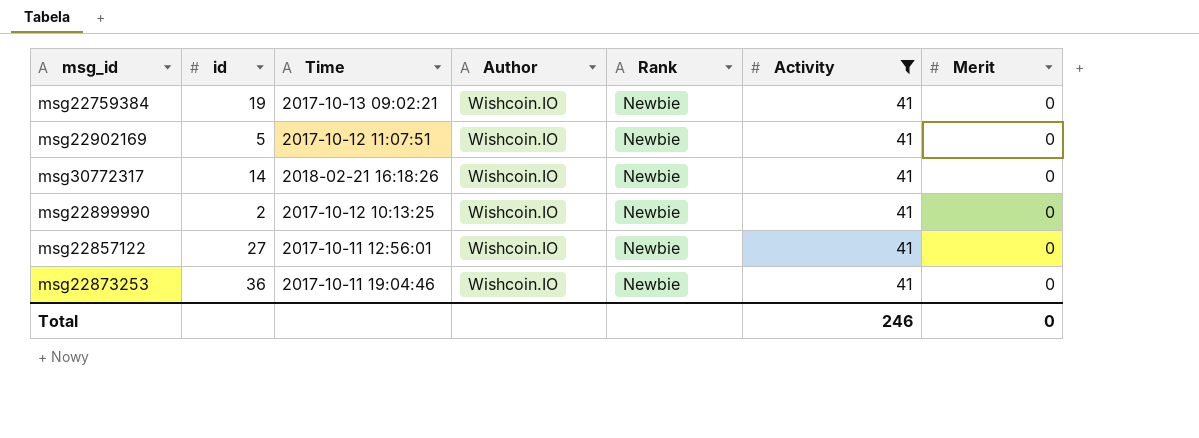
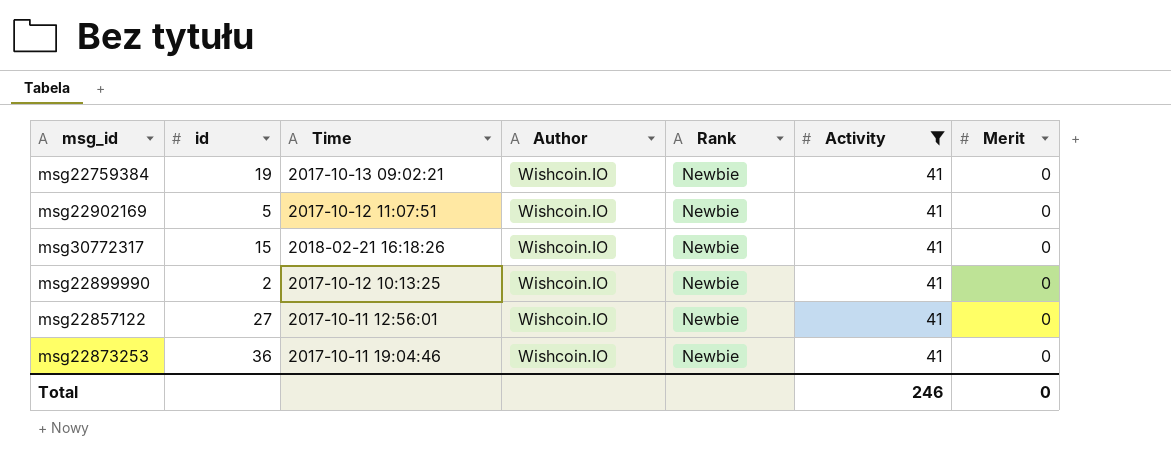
msg30772317 | id: 14 -> 15

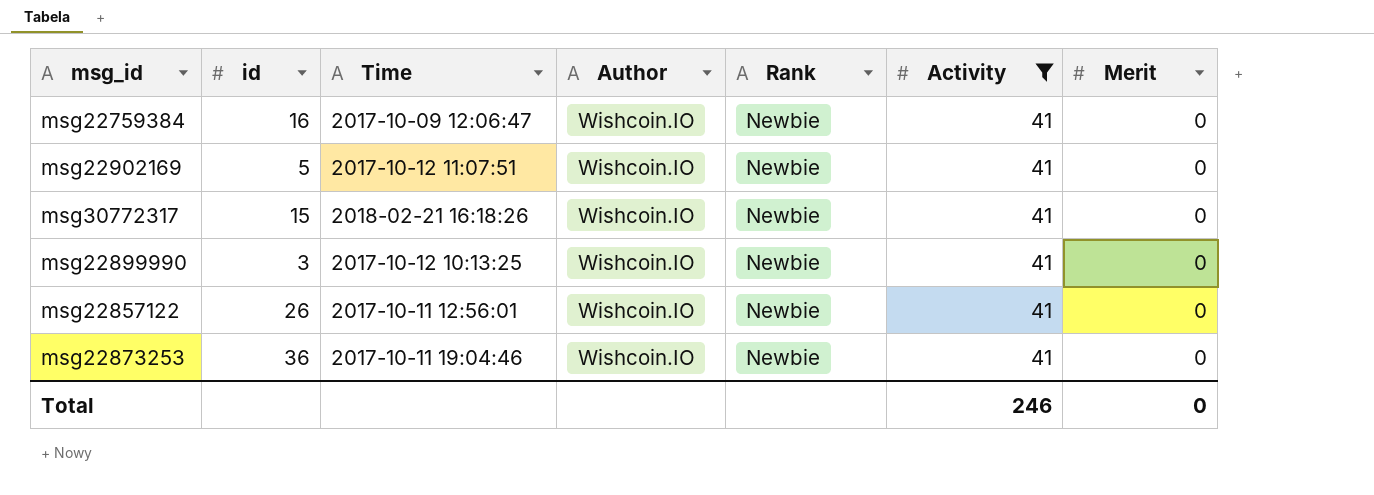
msg22759384 | id: 19 -> 16
msg22759384 | Time: 2017-10-13 09:02:21 -> 2017-10-09 12:06:47
msg22899990 | id: 2 -> 3
msg22857122 | id: 27 -> 26

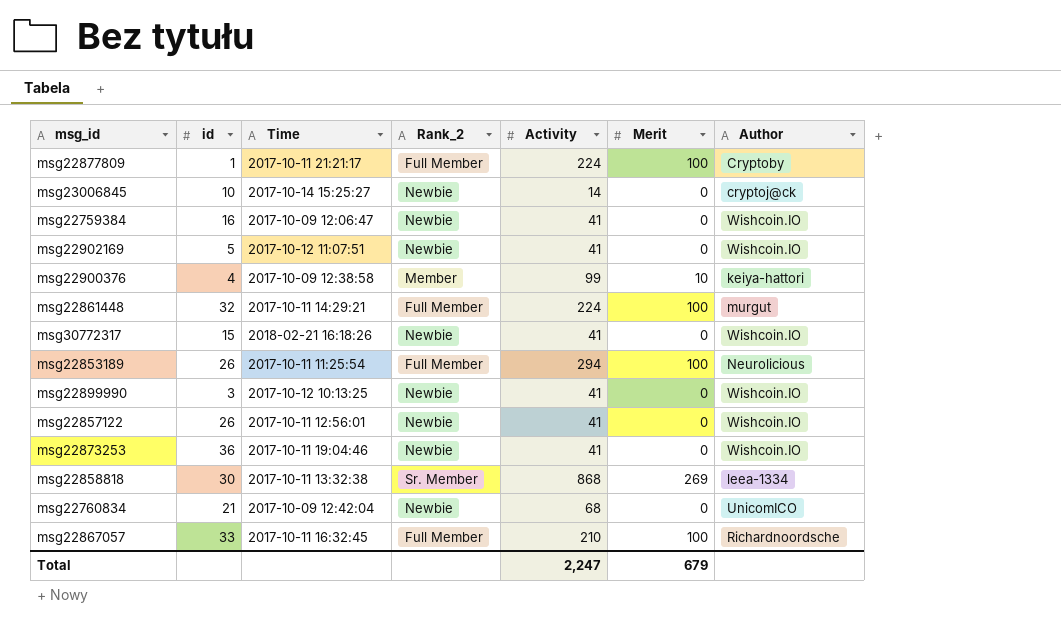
filter: Activity = 41 -> none
column name: Rank -> Rank_2
column Author | position: 4 -> 7
Total | Activity: 246 -> 2,247
Total | Merit: 0 -> 679

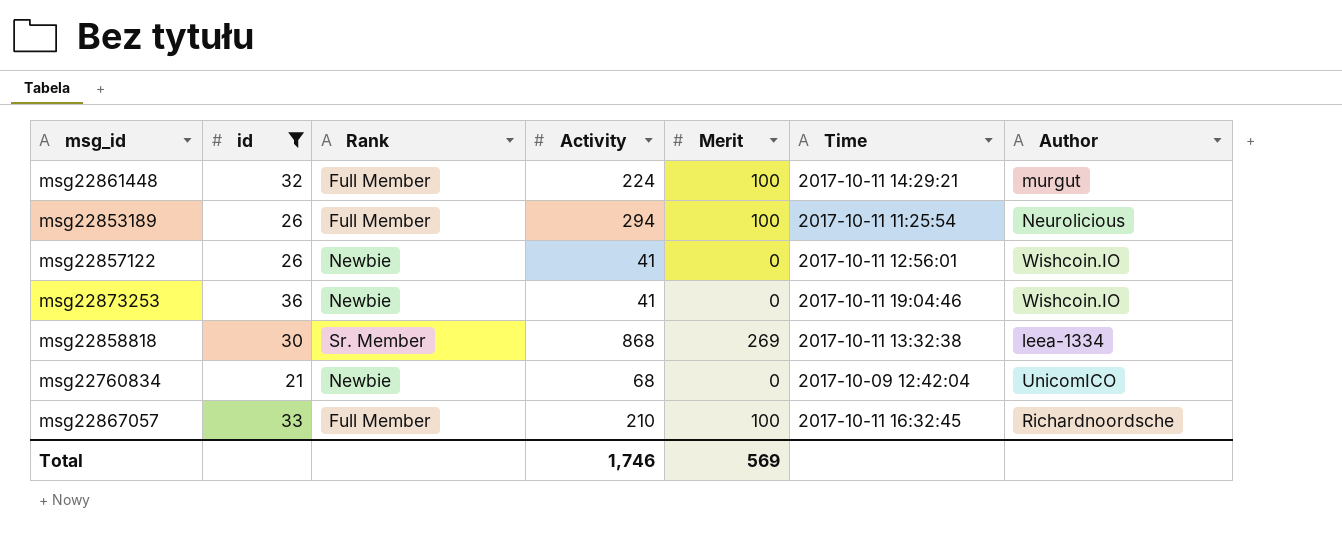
filter: none -> id >= 21
column name: Rank_2 -> Rank
column Time | position: 3 -> 6
Total | Activity: 2,247 -> 1,746
Total | Merit: 679 -> 569

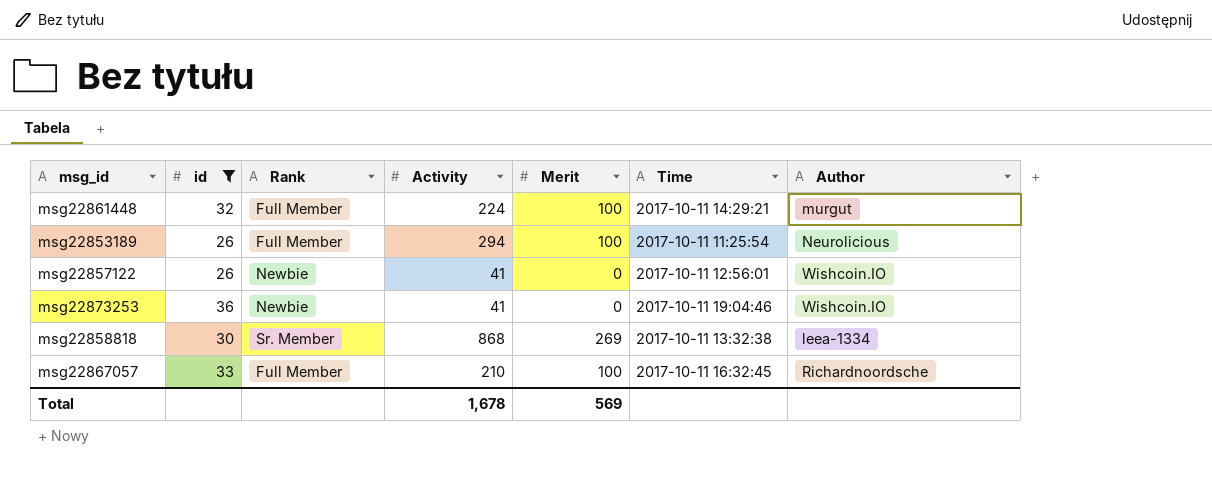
row msg22760834: 21 | Newbie | 68 | 0 | 2017-10-09 12:42:04 | UnicomICO -> none
Total | Activity: 1,746 -> 1,678

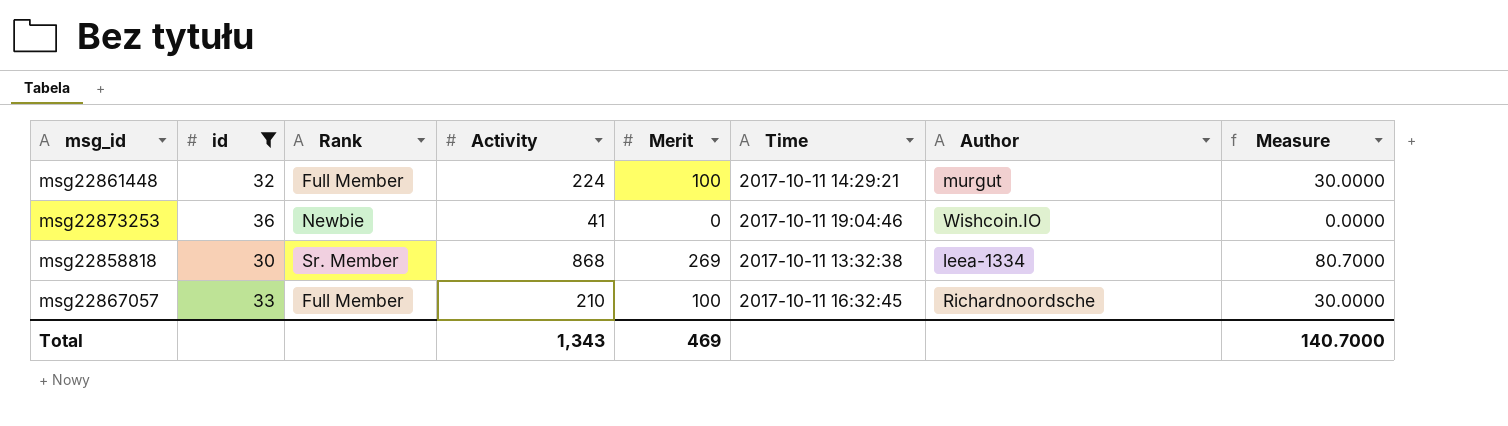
column Measure | formula: none -> [Merit] * 0.3
row msg22853189: 26 | Full Member | 294 | 100 | 2017-10-11 11:25:54 | Neurolicious -> none
row msg22857122: 26 | Newbie | 41 | 0 | 2017-10-11 12:56:01 | Wishcoin.IO -> none
Total | Activity: 1,678 -> 1,343
Total | Merit: 569 -> 469

